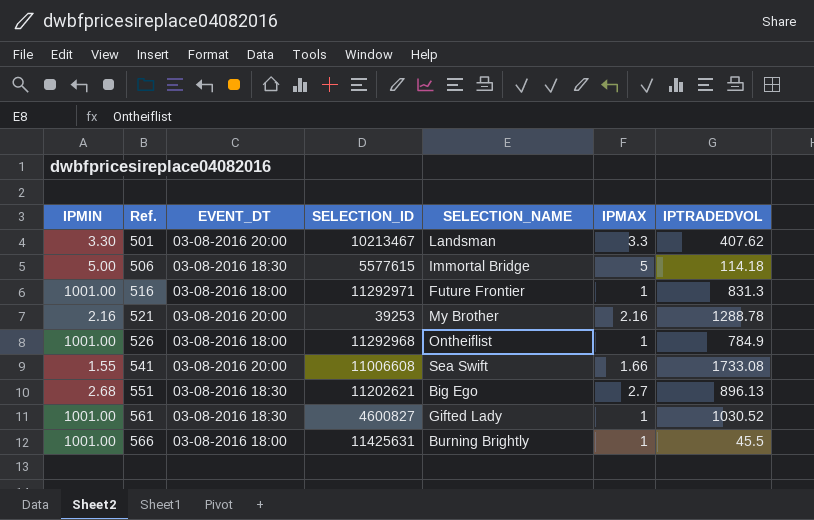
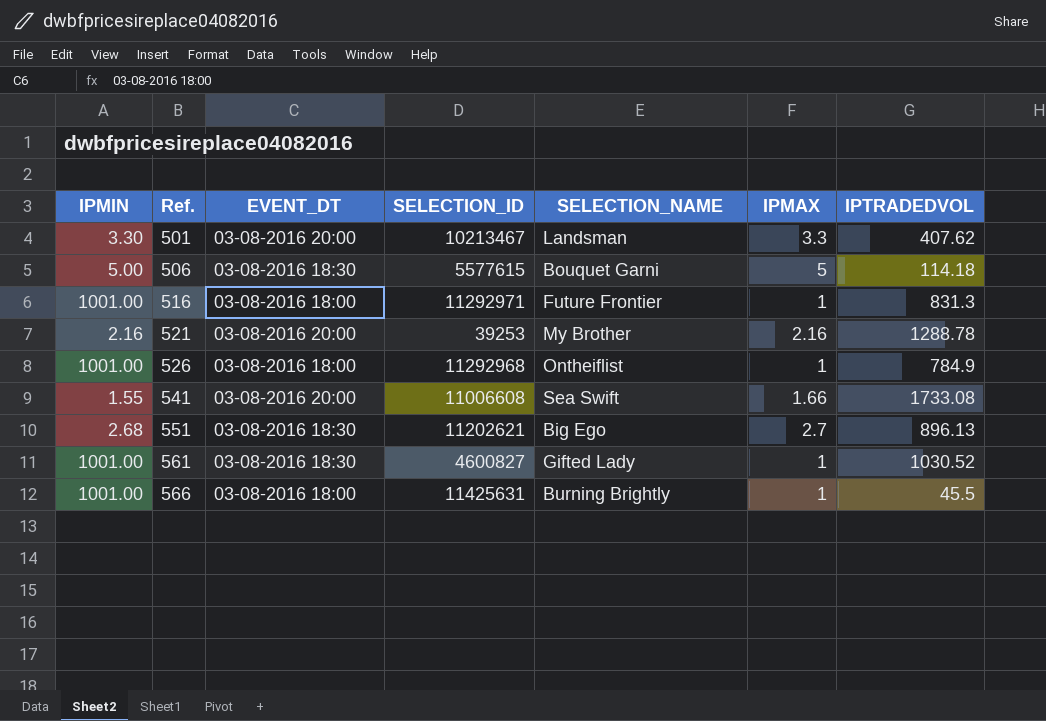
506 | SELECTION_NAME: Immortal Bridge -> Bouquet Garni

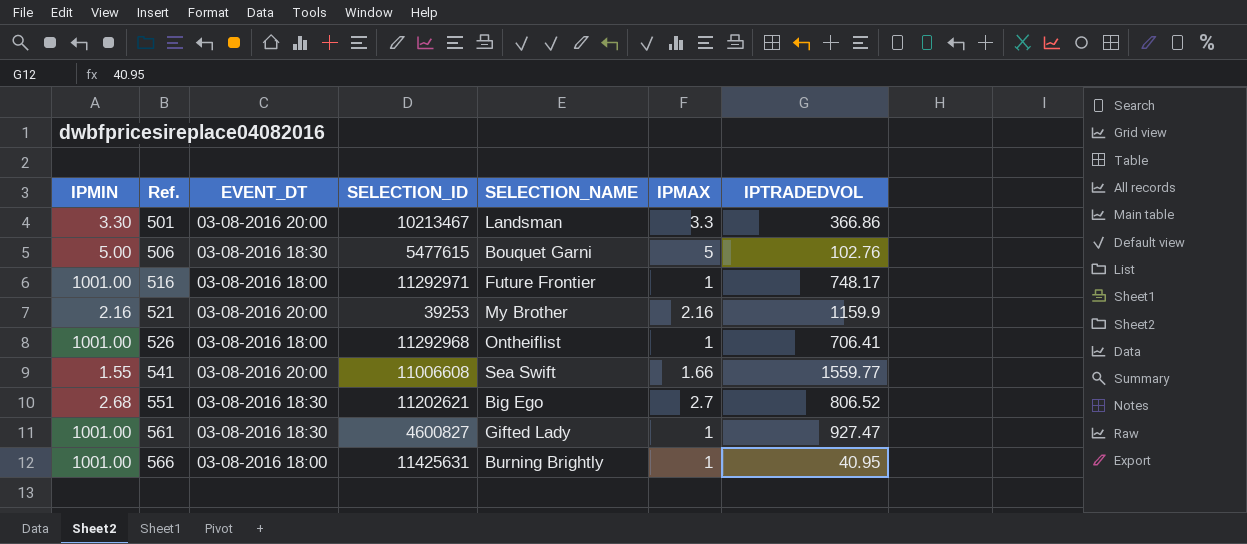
501 | IPTRADEDVOL: 407.62 -> 366.86
506 | SELECTION_ID: 5577615 -> 5477615
506 | IPTRADEDVOL: 114.18 -> 102.76
516 | IPTRADEDVOL: 831.3 -> 748.17
521 | IPTRADEDVOL: 1288.78 -> 1159.9
526 | IPTRADEDVOL: 784.9 -> 706.41
541 | IPTRADEDVOL: 1733.08 -> 1559.77
551 | IPTRADEDVOL: 896.13 -> 806.52
561 | IPTRADEDVOL: 1030.52 -> 927.47
566 | IPTRADEDVOL: 45.5 -> 40.95

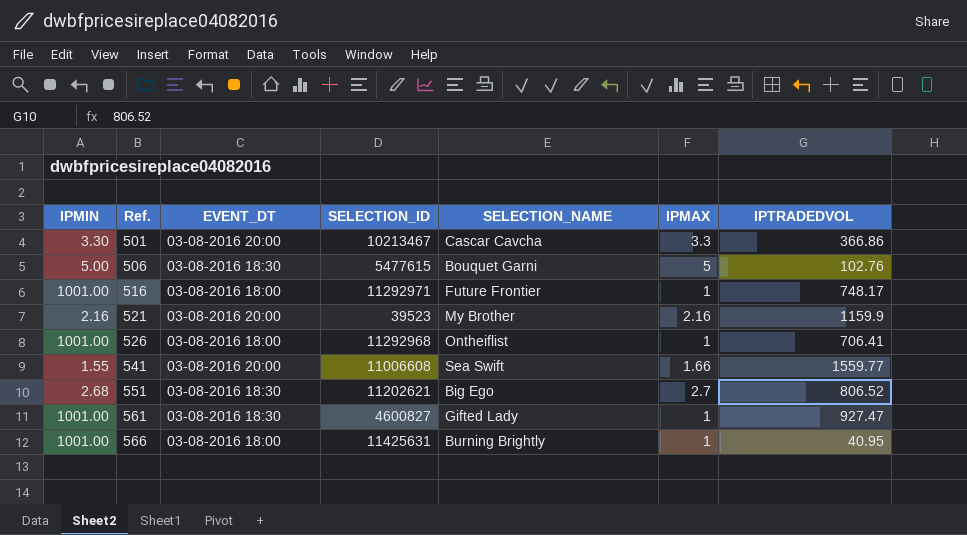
501 | SELECTION_NAME: Landsman -> Cascar Cavcha
521 | SELECTION_ID: 39253 -> 39523

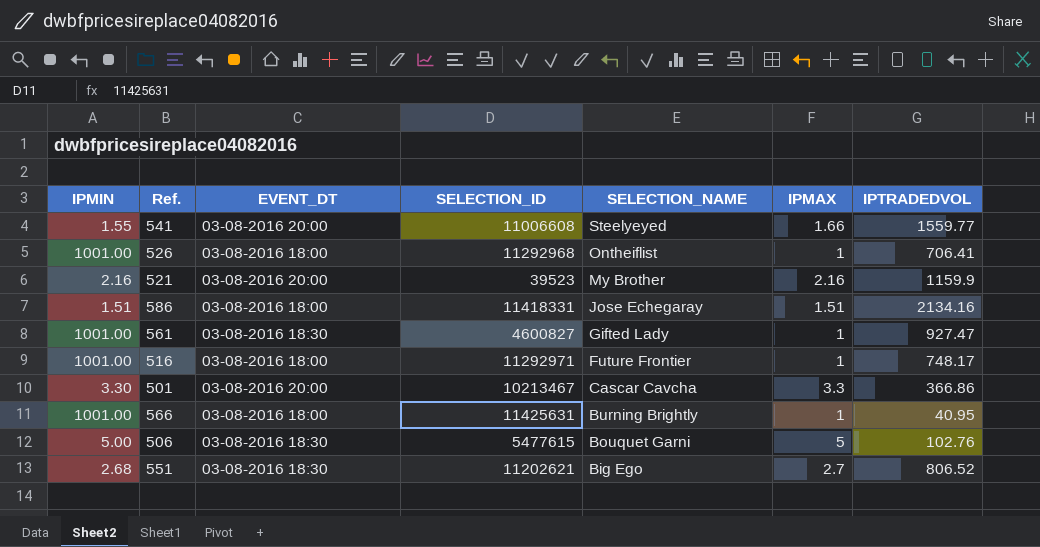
row order: Ref. ascending -> SELECTION_NAME descending
541 | SELECTION_NAME: Sea Swift -> Steelyeyed
row 586: none -> 1.51 | 03-08-2016 18:00 | 11418331 | Jose Echegaray | 1.51 | 2134.16

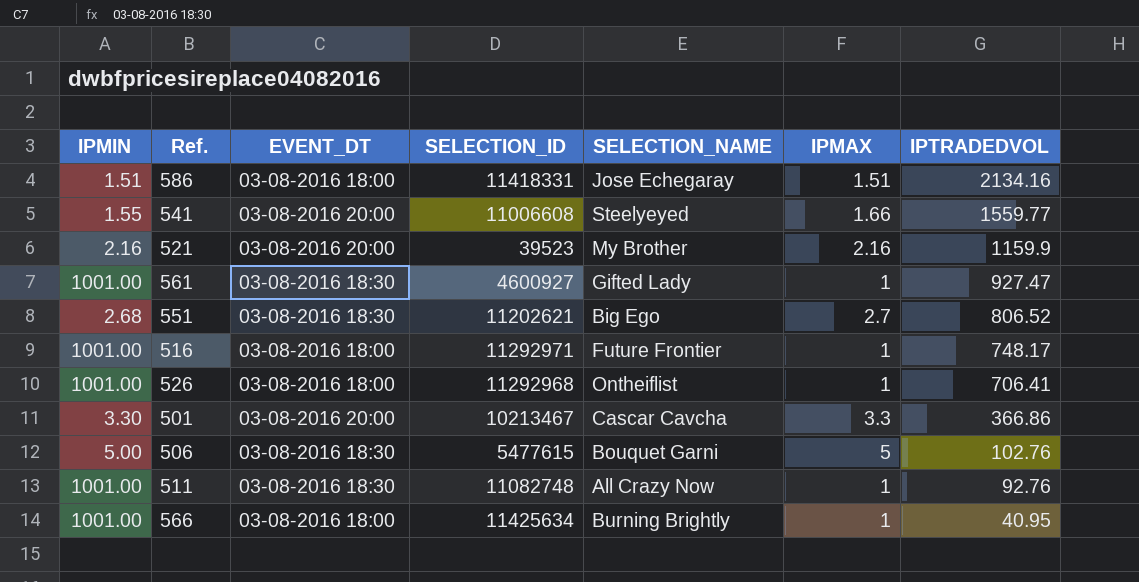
row order: SELECTION_NAME descending -> IPTRADEDVOL descending
561 | SELECTION_ID: 4600827 -> 4600927
row 511: none -> 1001.00 | 03-08-2016 18:30 | 11082748 | All Crazy Now | 1 | 92.76
566 | SELECTION_ID: 11425631 -> 11425634

